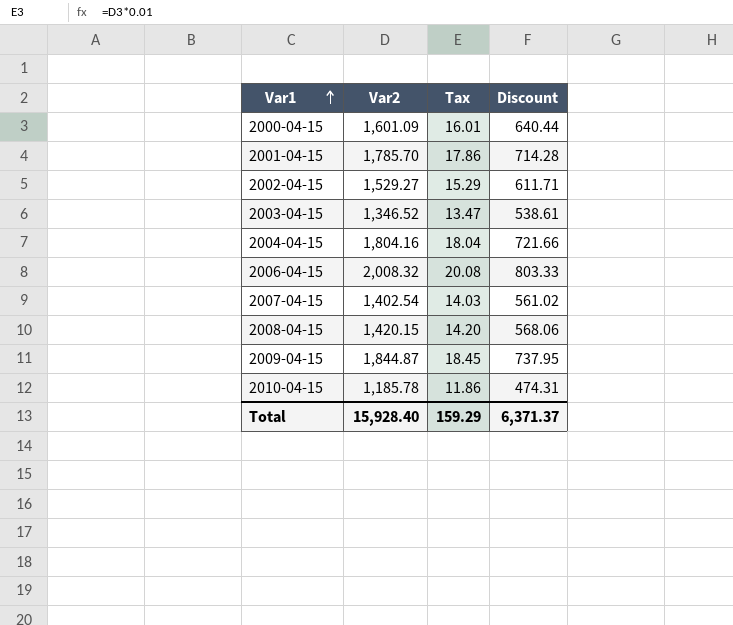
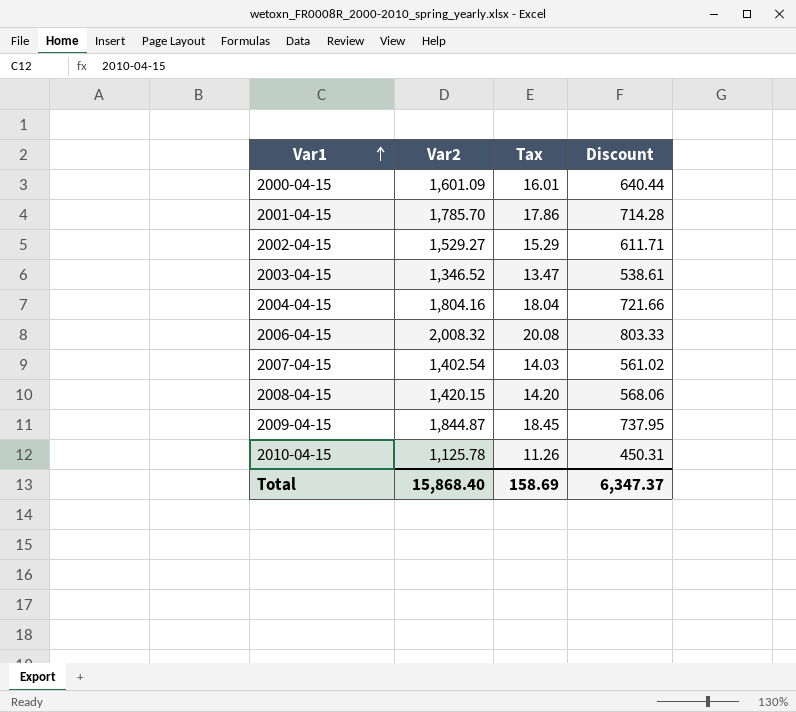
2010-04-15 | Var2: 1,185.78 -> 1,125.78
2010-04-15 | Tax: 11.86 -> 11.26
2010-04-15 | Discount: 474.31 -> 450.31
Total | Var2: 15,928.40 -> 15,868.40
Total | Tax: 159.29 -> 158.69
Total | Discount: 6,371.37 -> 6,347.37

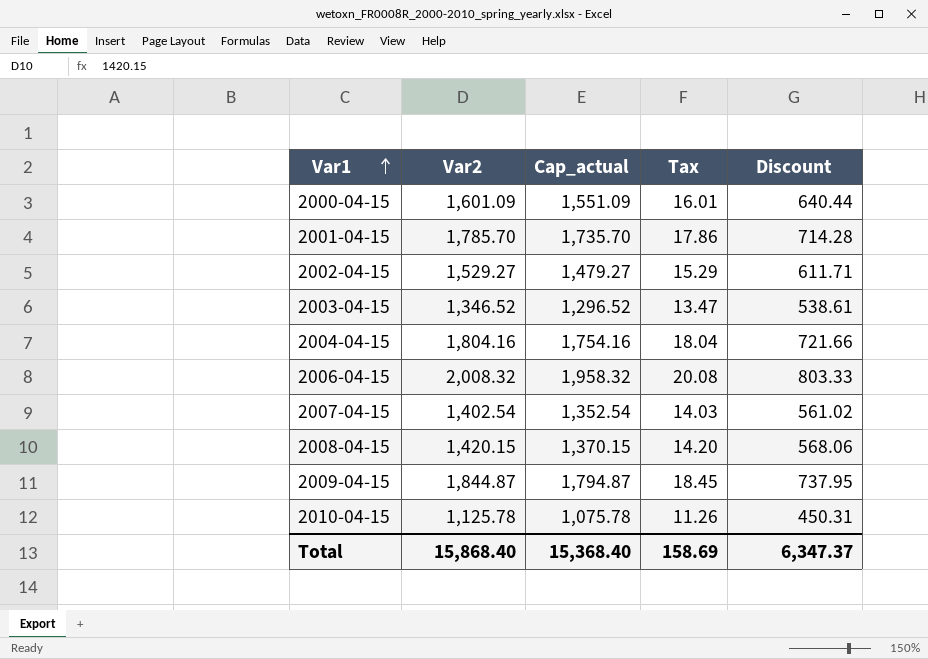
column Cap_actual | formula: none -> [Var2] - 50

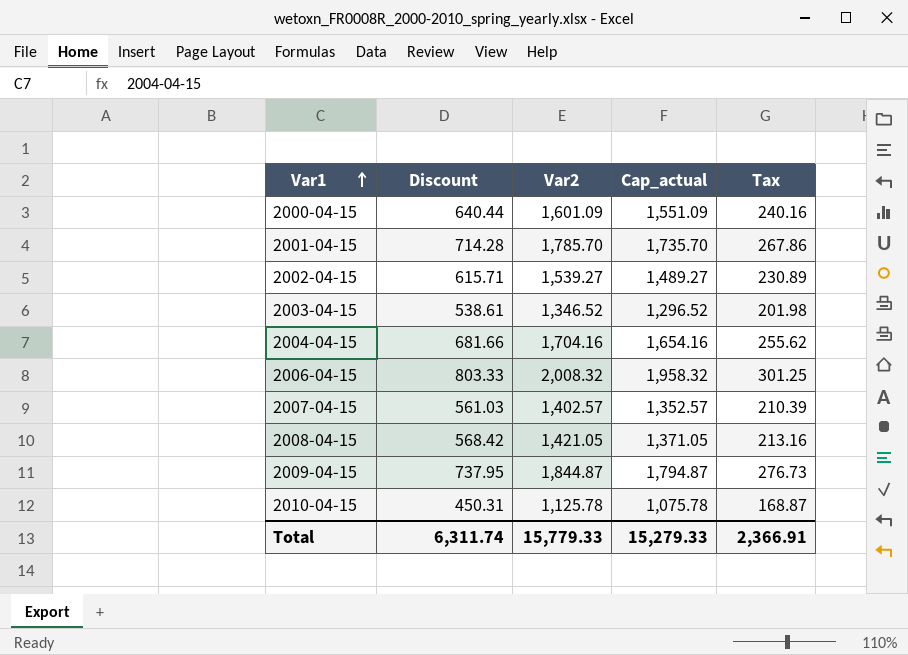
column Discount | position: 5 -> 2
column Tax | formula: [Var2] * 0.01 -> [Var2] * 0.15
2002-04-15 | Discount: 611.71 -> 615.71
2002-04-15 | Var2: 1,529.27 -> 1,539.27
2002-04-15 | Cap_actual: 1,479.27 -> 1,489.27
2004-04-15 | Discount: 721.66 -> 681.66
2004-04-15 | Var2: 1,804.16 -> 1,704.16
2004-04-15 | Cap_actual: 1,754.16 -> 1,654.16
2007-04-15 | Discount: 561.02 -> 561.03
2007-04-15 | Var2: 1,402.54 -> 1,402.57
2007-04-15 | Cap_actual: 1,352.54 -> 1,352.57
2008-04-15 | Discount: 568.06 -> 568.42
2008-04-15 | Var2: 1,420.15 -> 1,421.05
2008-04-15 | Cap_actual: 1,370.15 -> 1,371.05
Total | Discount: 6,347.37 -> 6,311.74
Total | Var2: 15,868.40 -> 15,779.33
Total | Cap_actual: 15,368.40 -> 15,279.33
Total | Tax: 158.69 -> 2,366.91

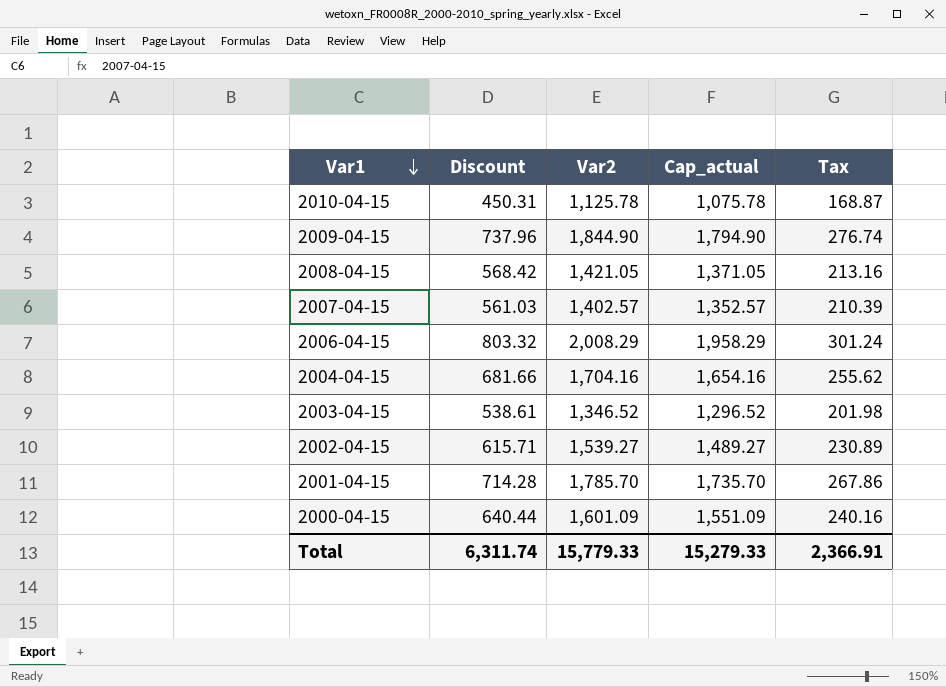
row order: Var1 ascending -> Var1 descending
2009-04-15 | Discount: 737.95 -> 737.96
2009-04-15 | Var2: 1,844.87 -> 1,844.90
2009-04-15 | Cap_actual: 1,794.87 -> 1,794.90
2009-04-15 | Tax: 276.73 -> 276.74
2006-04-15 | Discount: 803.33 -> 803.32
2006-04-15 | Var2: 2,008.32 -> 2,008.29
2006-04-15 | Cap_actual: 1,958.32 -> 1,958.29
2006-04-15 | Tax: 301.25 -> 301.24

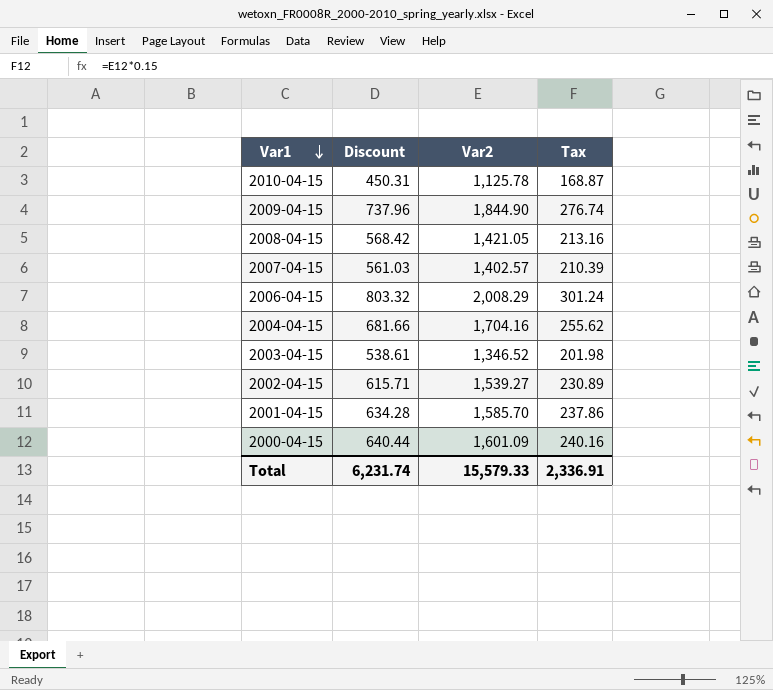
column Cap_actual | formula: [Var2] - 50 -> none
2001-04-15 | Discount: 714.28 -> 634.28
2001-04-15 | Var2: 1,785.70 -> 1,585.70
2001-04-15 | Tax: 267.86 -> 237.86
Total | Discount: 6,311.74 -> 6,231.74
Total | Var2: 15,779.33 -> 15,579.33
Total | Tax: 2,366.91 -> 2,336.91

